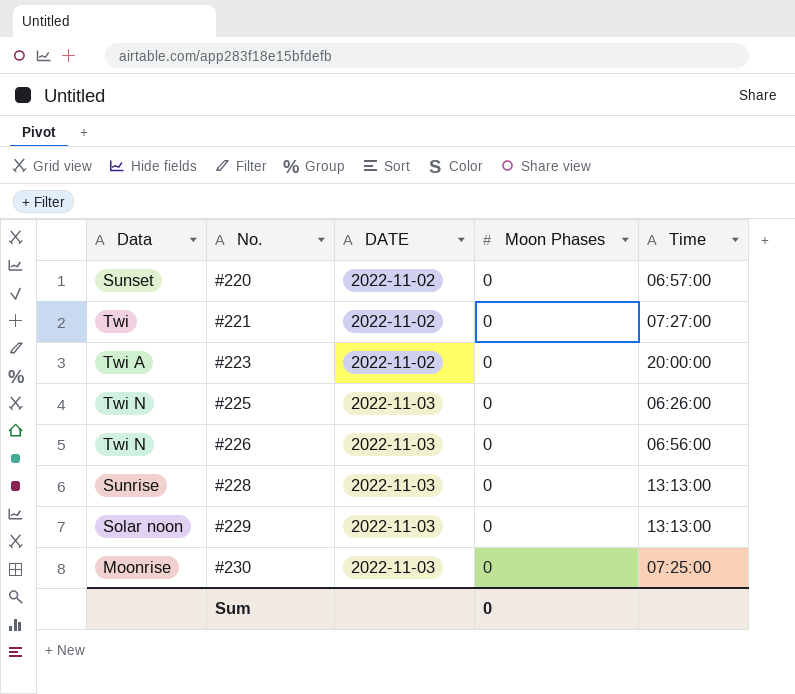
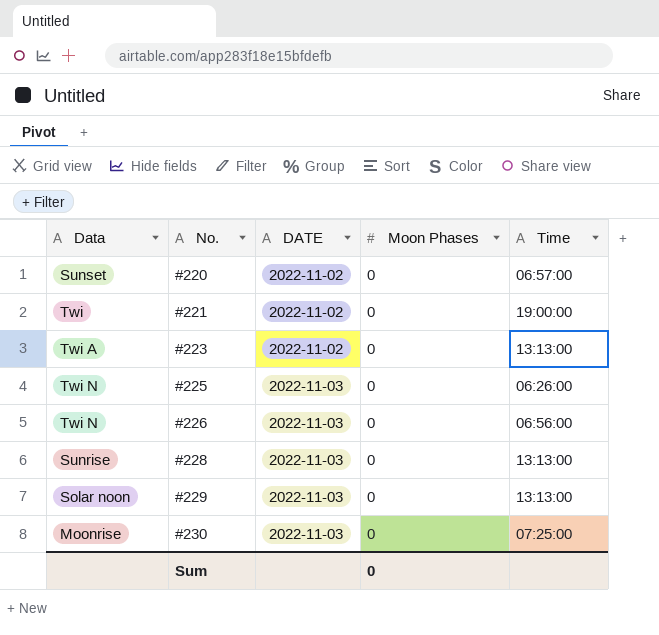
#221 | Time: 07:27:00 -> 19:00:00
#223 | Time: 20:00:00 -> 13:13:00

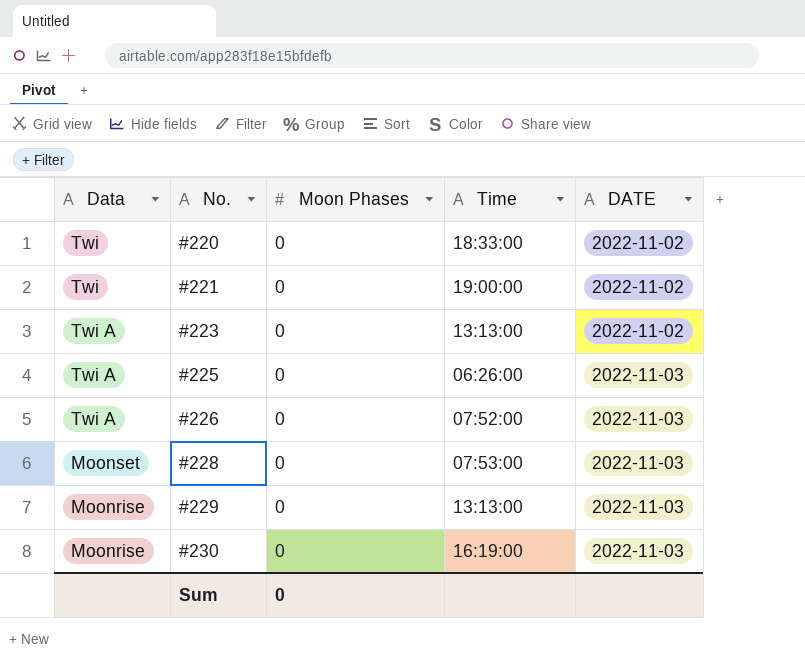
column DATE | position: 3 -> 5
#220 | Data: Sunset -> Twi
#220 | Time: 06:57:00 -> 18:33:00
#225 | Data: Twi N -> Twi A
#226 | Data: Twi N -> Twi A
#226 | Time: 06:56:00 -> 07:52:00
#228 | Data: Sunrise -> Moonset
#228 | Time: 13:13:00 -> 07:53:00
#229 | Data: Solar noon -> Moonrise
#230 | Time: 07:25:00 -> 16:19:00

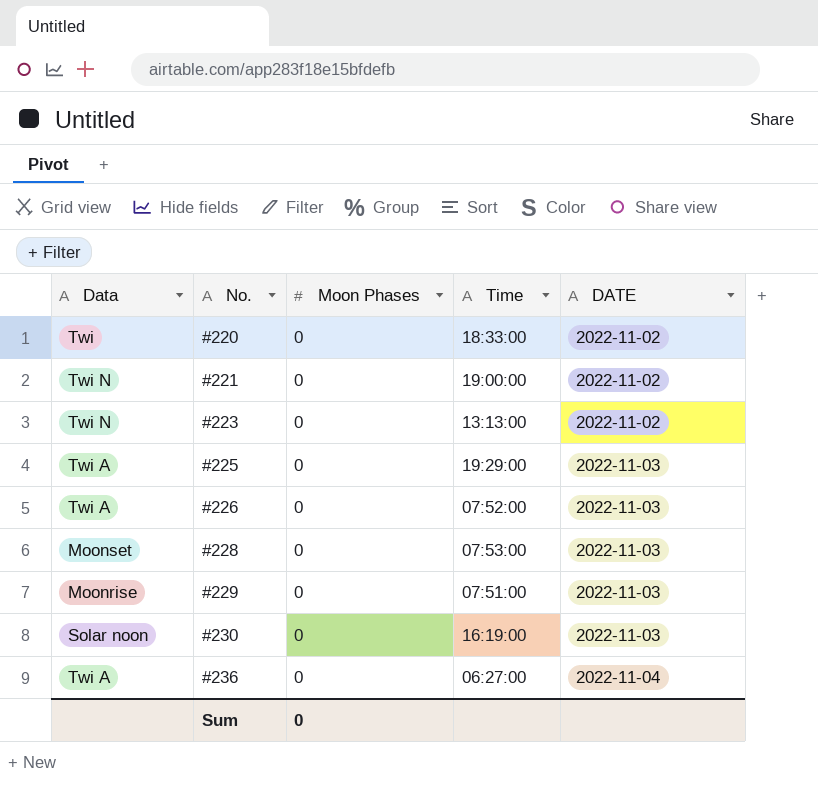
#221 | Data: Twi -> Twi N
#223 | Data: Twi A -> Twi N
#225 | Time: 06:26:00 -> 19:29:00
#229 | Time: 13:13:00 -> 07:51:00
#230 | Data: Moonrise -> Solar noon
row #236: none -> Twi A | 0 | 06:27:00 | 2022-11-04

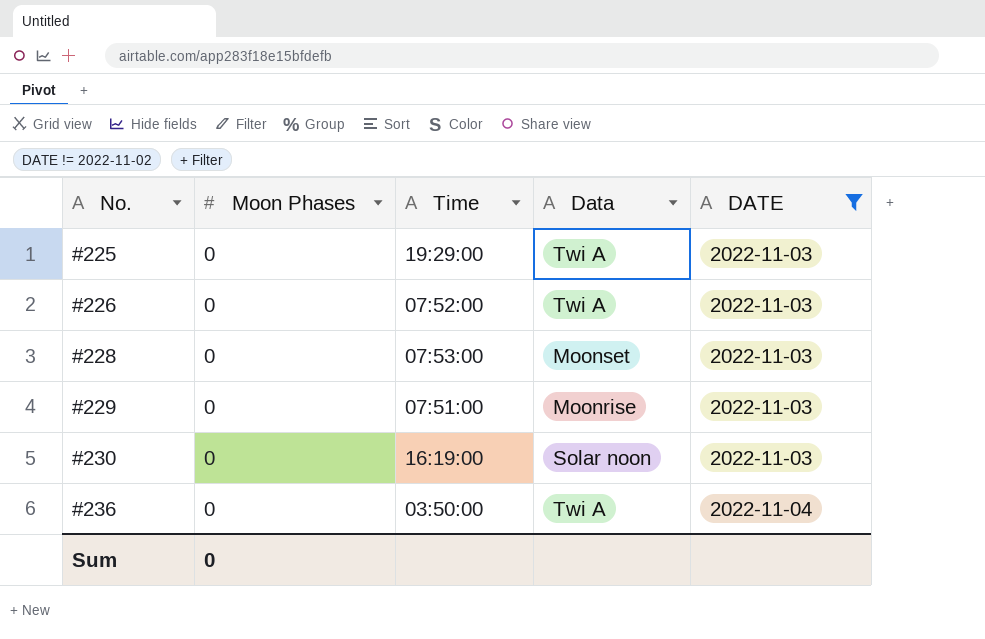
filter: none -> DATE != 2022-11-02
column Data | position: 1 -> 4
#236 | Time: 06:27:00 -> 03:50:00

